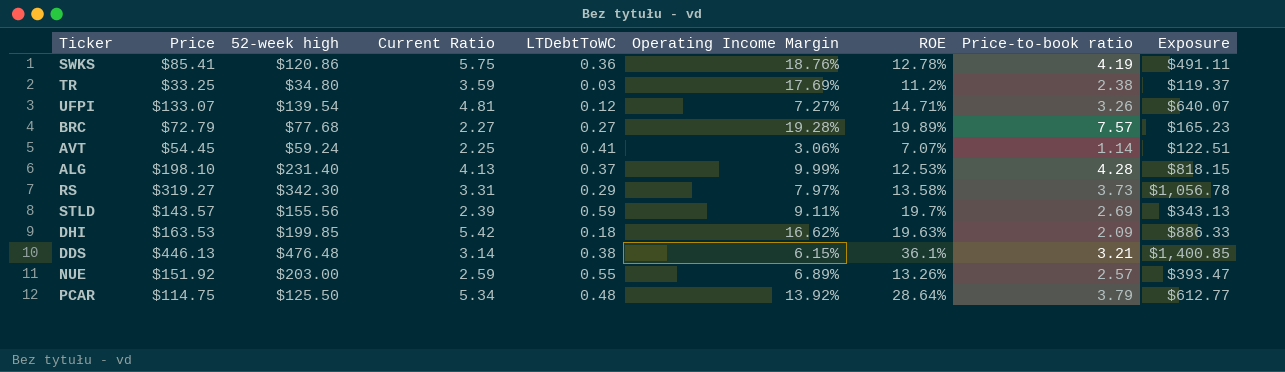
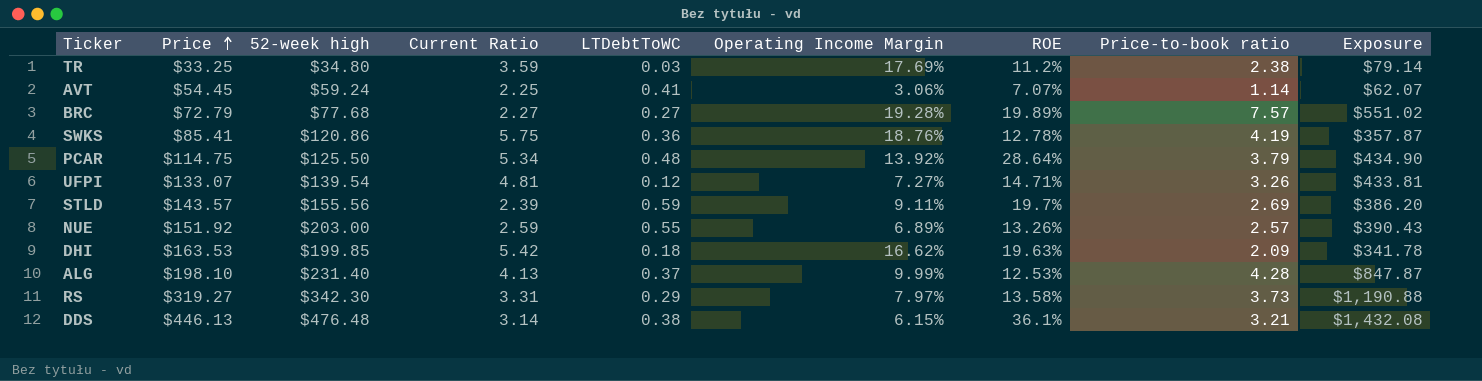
row order: none -> Price ascending
column Exposure | formula: [Price] * [Current Ratio] -> [Price] * [Price-to-book ratio]

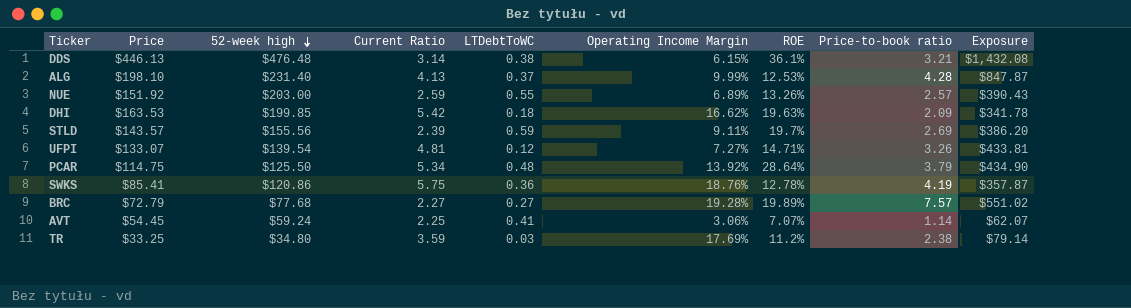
row order: Price ascending -> 52-week high descending
row RS: $319.27 | $342.30 | 3.31 | 0.29 | 7.97% | 13.58% | 3.73 | $1,190.88 -> none

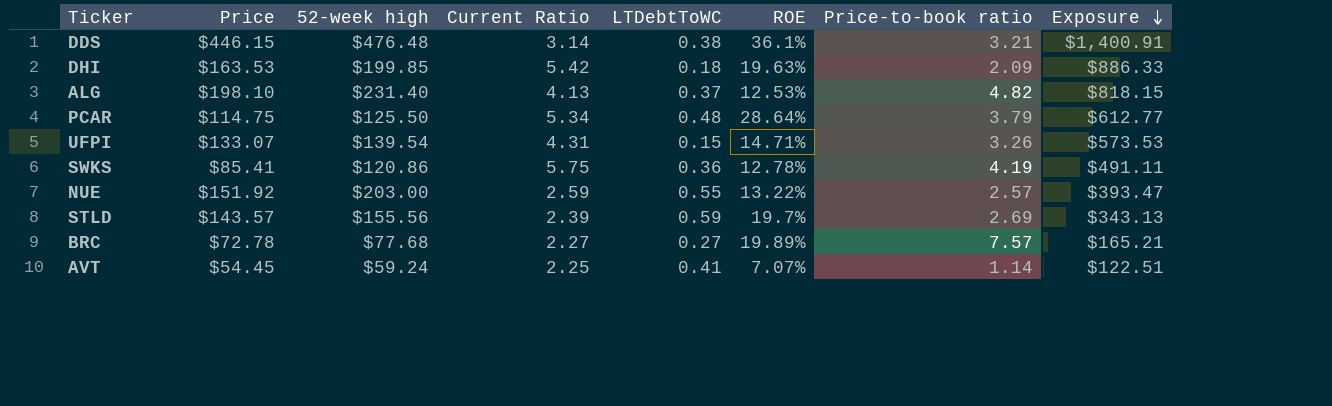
row order: 52-week high descending -> Exposure descending
column Operating Income Margin | position: 6 -> none
column Exposure | formula: [Price] * [Price-to-book ratio] -> [Price] * [Current Ratio]
row TR: $33.25 | $34.80 | 3.59 | 0.03 | 17.69% | 11.2% | 2.38 | $79.14 -> none
DDS | Price: $446.13 -> $446.15
ALG | Price-to-book ratio: 4.28 -> 4.82
UFPI | Current Ratio: 4.81 -> 4.31
UFPI | LTDebtToWC: 0.12 -> 0.15
NUE | ROE: 13.26% -> 13.22%
BRC | Price: $72.79 -> $72.78

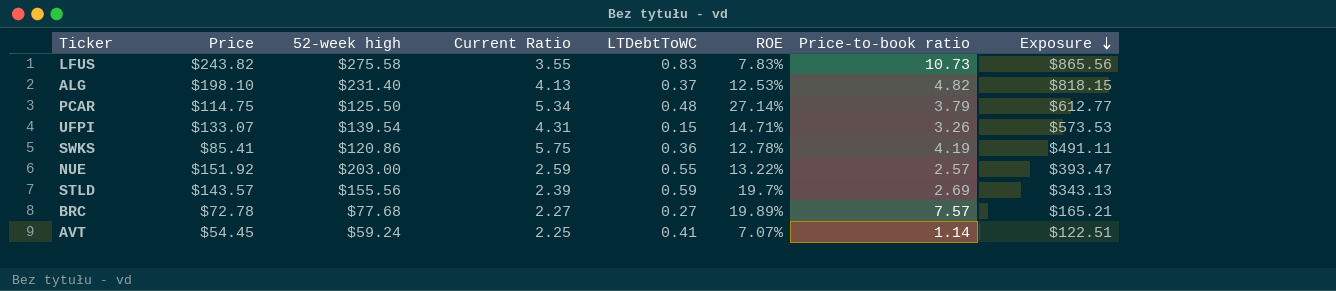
row DDS: $446.15 | $476.48 | 3.14 | 0.38 | 36.1% | 3.21 | $1,400.91 -> none
row DHI: $163.53 | $199.85 | 5.42 | 0.18 | 19.63% | 2.09 | $886.33 -> none
row LFUS: none -> $243.82 | $275.58 | 3.55 | 0.83 | 7.83% | 10.73 | $865.56
PCAR | ROE: 28.64% -> 27.14%

